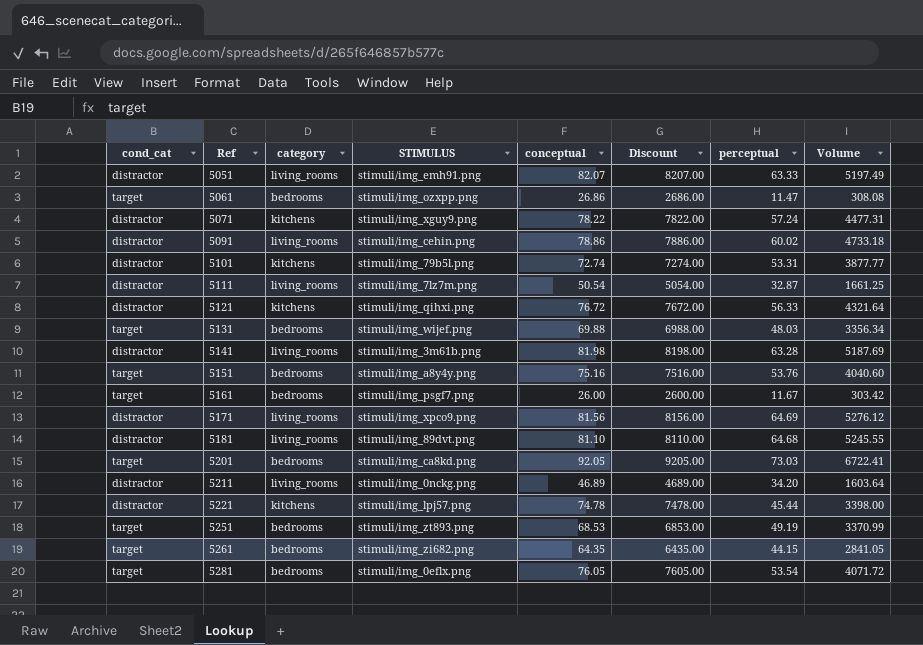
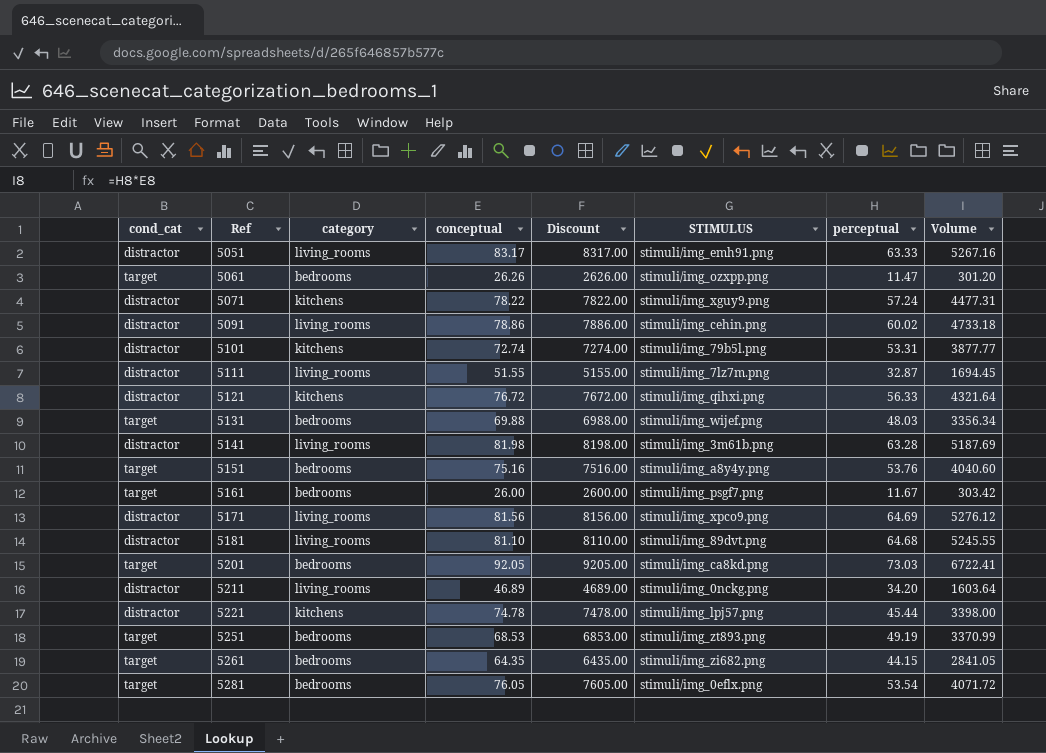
column STIMULUS | position: 4 -> 6
5051 | conceptual: 82.07 -> 83.17
5051 | Discount: 8207.00 -> 8317.00
5051 | Volume: 5197.49 -> 5267.16
5061 | conceptual: 26.86 -> 26.26
5061 | Discount: 2686.00 -> 2626.00
5061 | Volume: 308.08 -> 301.20
5111 | conceptual: 50.54 -> 51.55
5111 | Discount: 5054.00 -> 5155.00
5111 | Volume: 1661.25 -> 1694.45

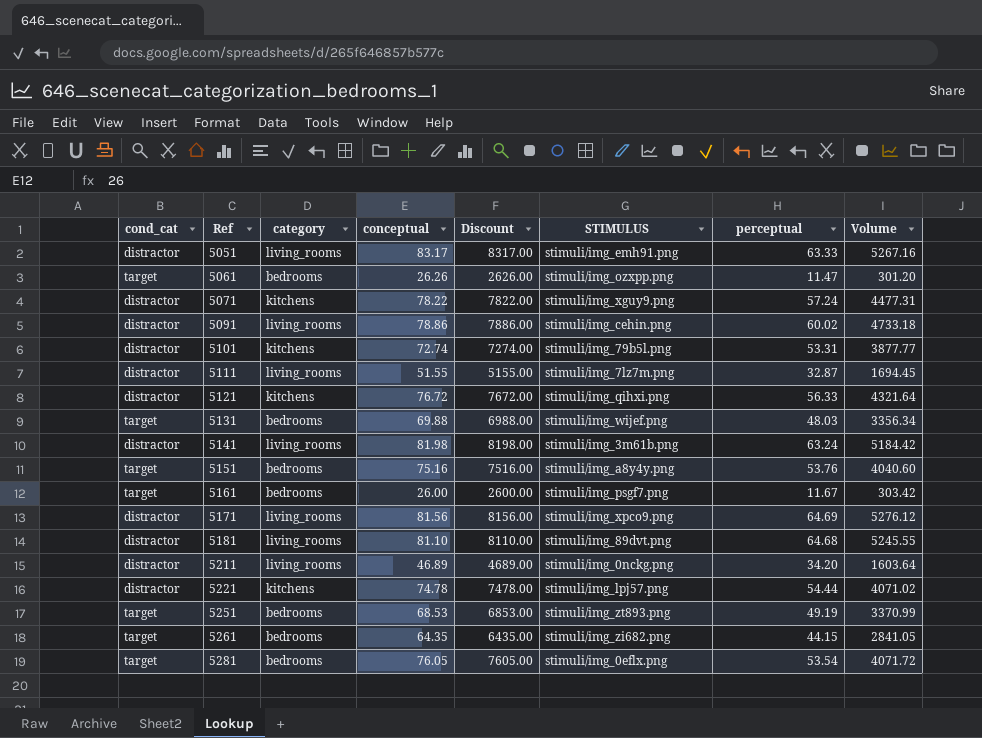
row 5201: target | bedrooms | 92.05 | 9205.00 | stimuli/img_ca8kd.png | 73.03 | 6722.41 -> none
5141 | perceptual: 63.28 -> 63.24
5141 | Volume: 5187.69 -> 5184.42
5221 | perceptual: 45.44 -> 54.44
5221 | Volume: 3398.00 -> 4071.02

